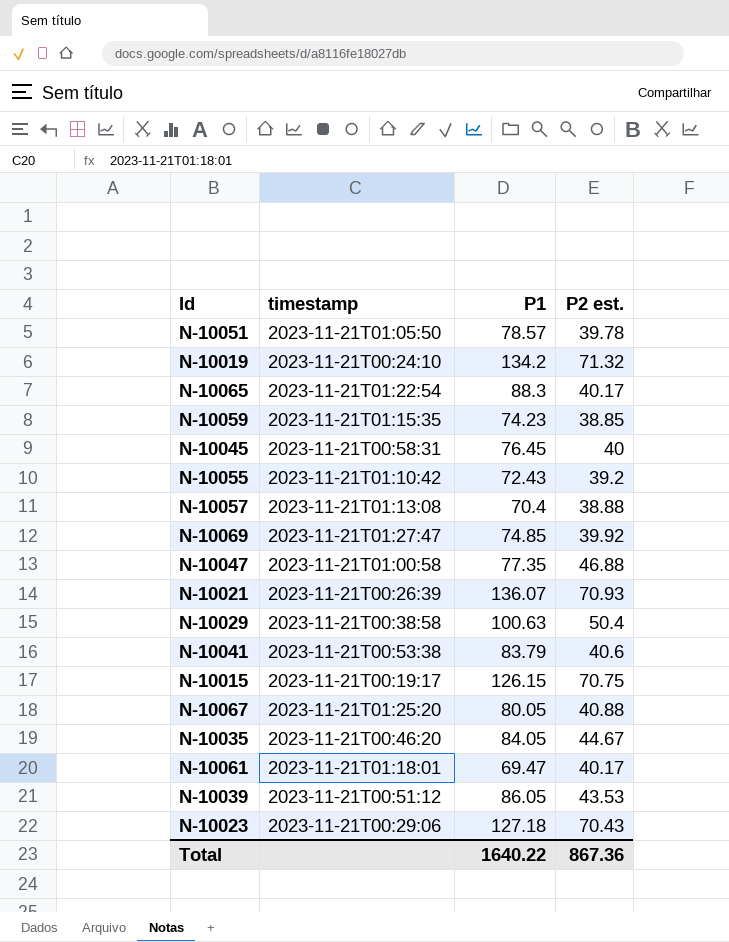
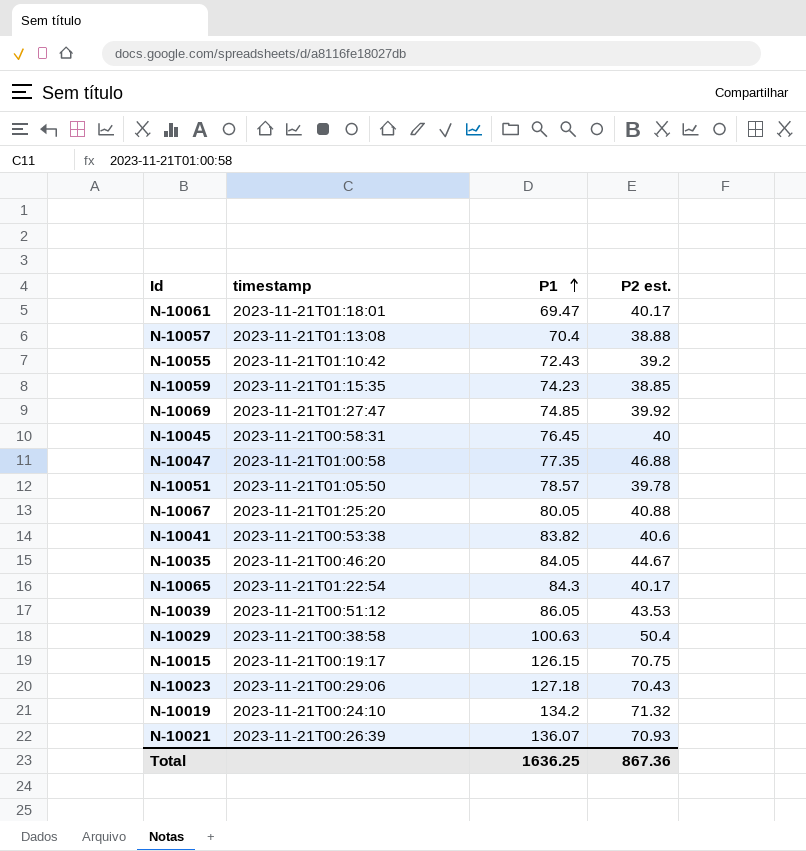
row order: none -> P1 ascending
N-10041 | P1: 83.79 -> 83.82
N-10065 | P1: 88.3 -> 84.3
Total | P1: 1640.22 -> 1636.25

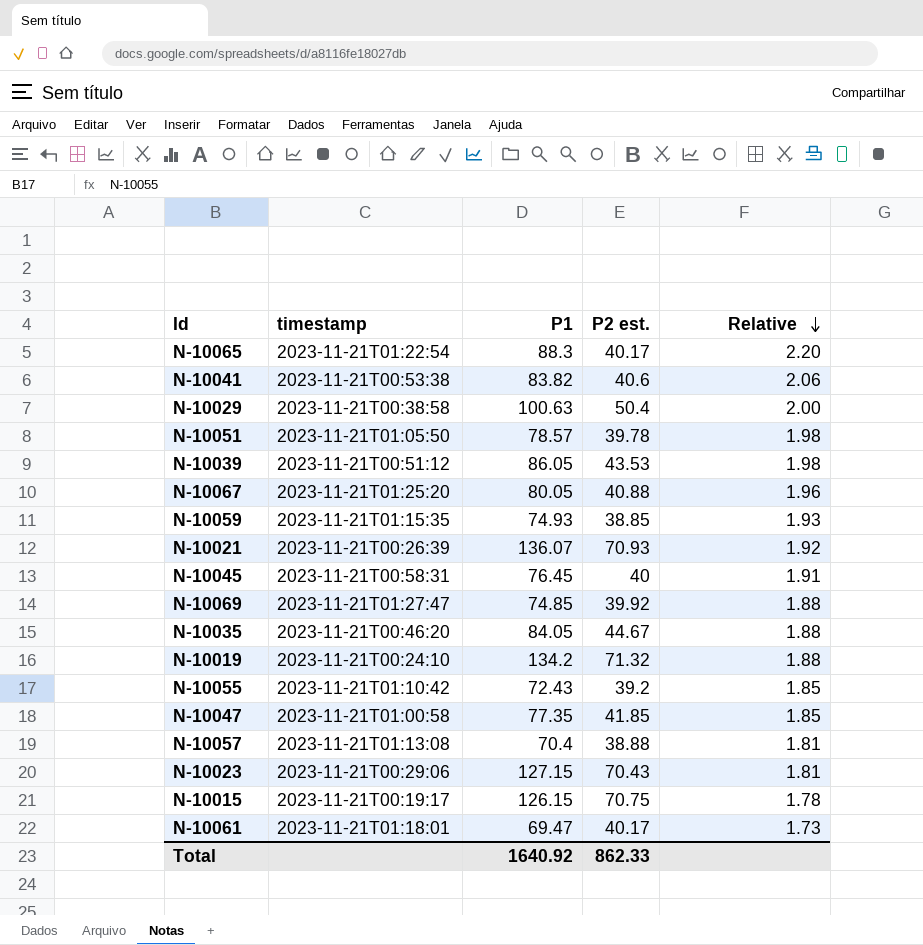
row order: P1 ascending -> Relative descending
column Relative | formula: none -> [P1] / [P2 est.]
N-10065 | P1: 84.3 -> 88.3
N-10059 | P1: 74.23 -> 74.93
N-10047 | P2 est.: 46.88 -> 41.85
N-10023 | P1: 127.18 -> 127.15
Total | P1: 1636.25 -> 1640.92
Total | P2 est.: 867.36 -> 862.33

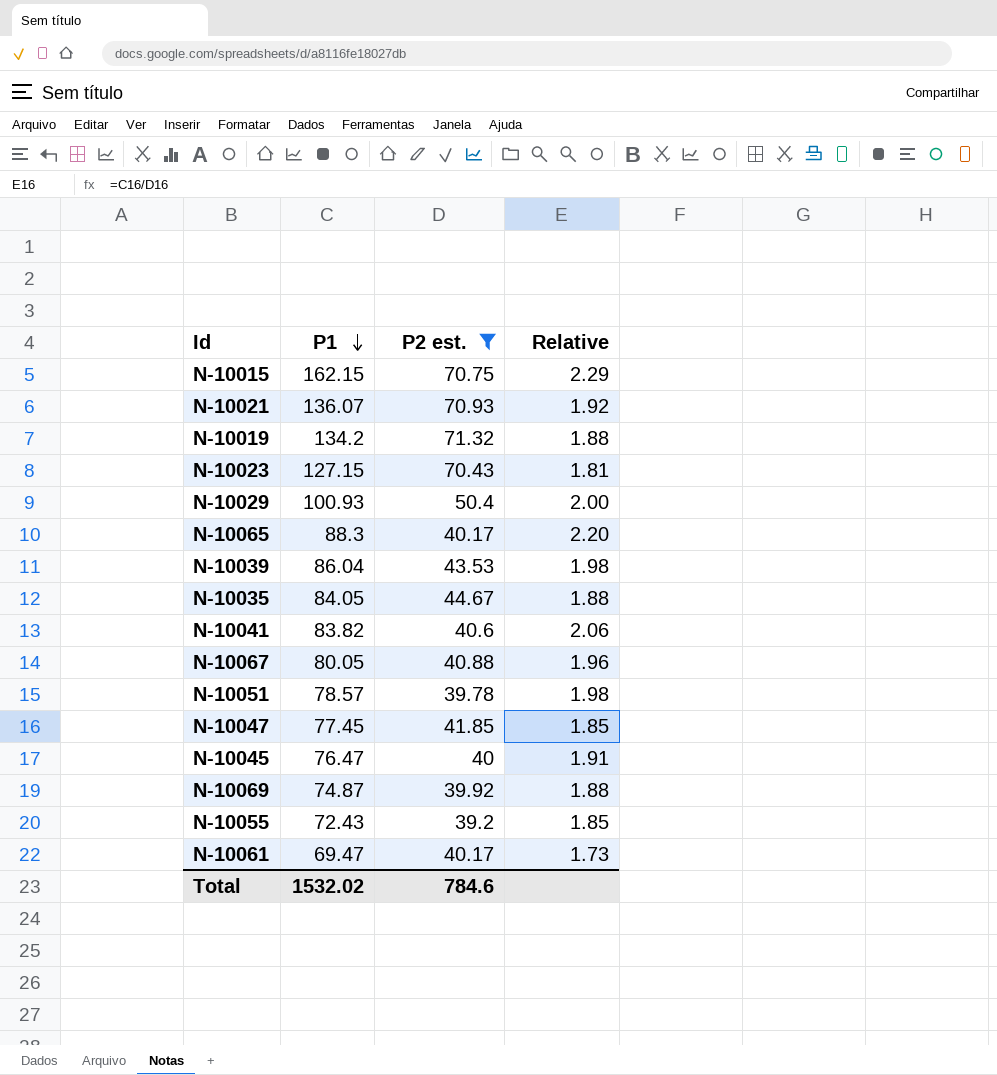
filter: none -> P2 est. >= 39.2
row order: Relative descending -> P1 descending
column timestamp | position: 2 -> none
N-10015 | P1: 126.15 -> 162.15
N-10015 | Relative: 1.78 -> 2.29
N-10029 | P1: 100.63 -> 100.93
N-10039 | P1: 86.05 -> 86.04
N-10047 | P1: 77.35 -> 77.45
N-10045 | P1: 76.45 -> 76.47
N-10069 | P1: 74.85 -> 74.87
Total | P1: 1640.92 -> 1532.02
Total | P2 est.: 862.33 -> 784.6

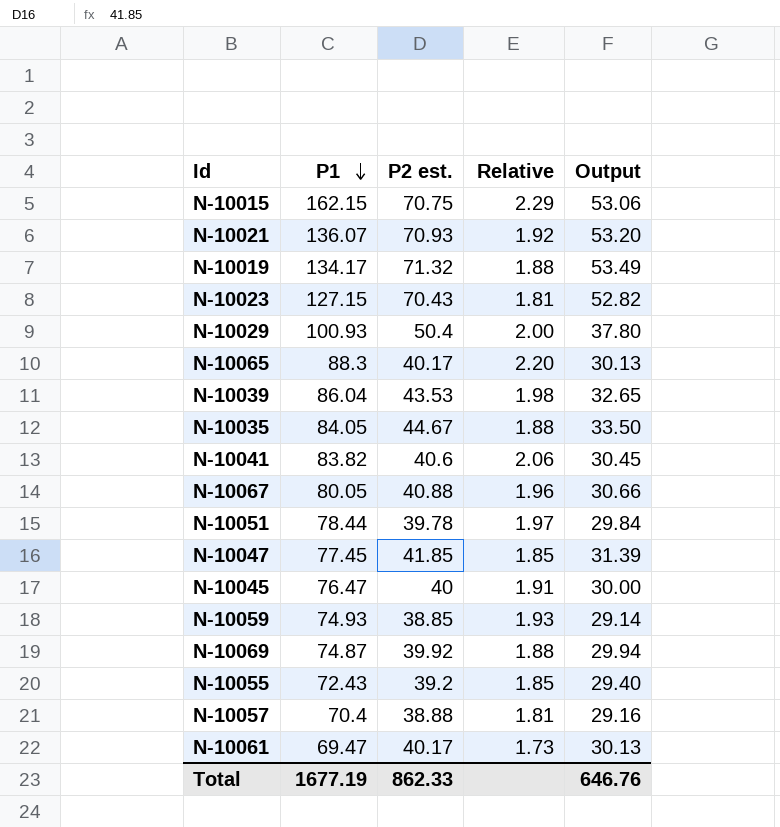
filter: P2 est. >= 39.2 -> none
column Output | formula: none -> [P2 est.] * 0.75
N-10019 | P1: 134.2 -> 134.17
N-10051 | P1: 78.57 -> 78.44
N-10051 | Relative: 1.98 -> 1.97
Total | P1: 1532.02 -> 1677.19
Total | P2 est.: 784.6 -> 862.33

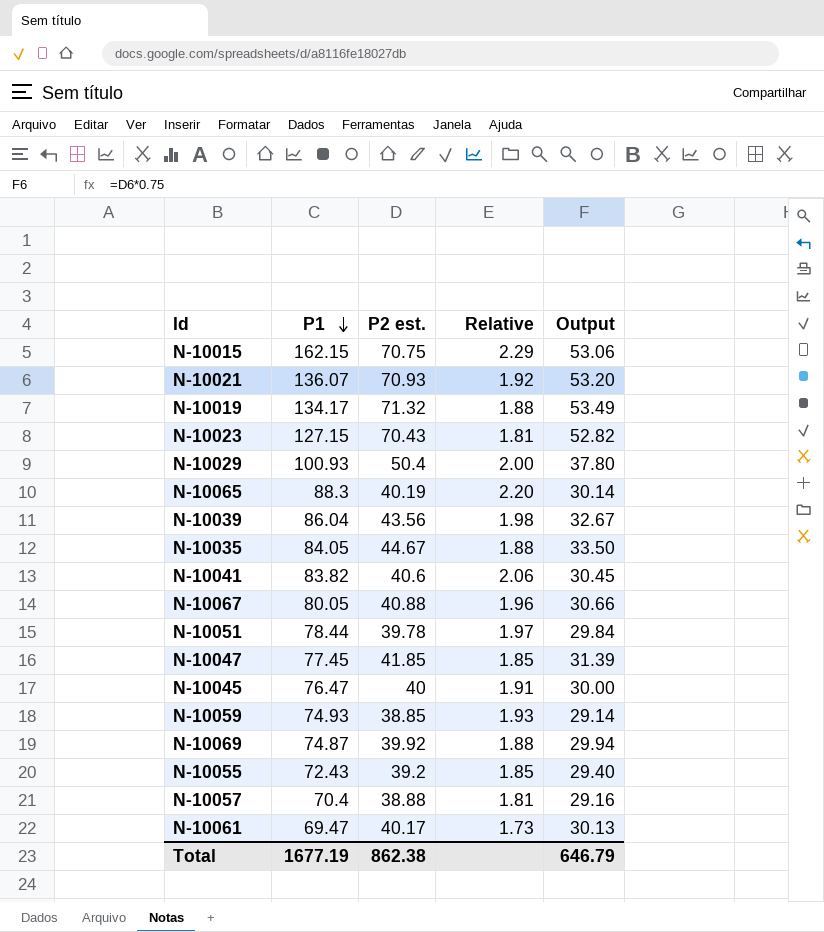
N-10065 | P2 est.: 40.17 -> 40.19
N-10065 | Output: 30.13 -> 30.14
N-10039 | P2 est.: 43.53 -> 43.56
N-10039 | Output: 32.65 -> 32.67
Total | P2 est.: 862.33 -> 862.38
Total | Output: 646.76 -> 646.79

